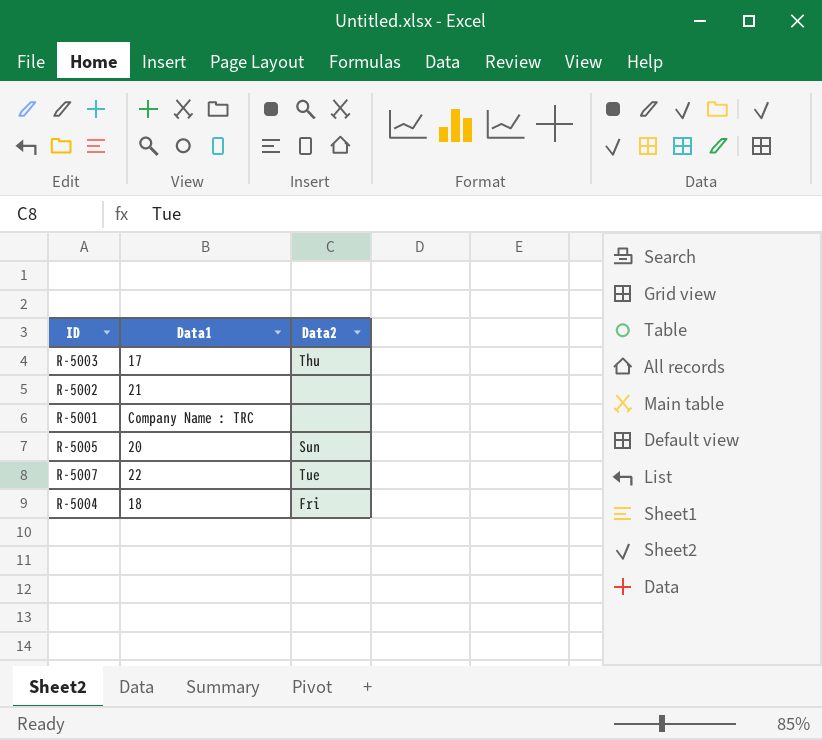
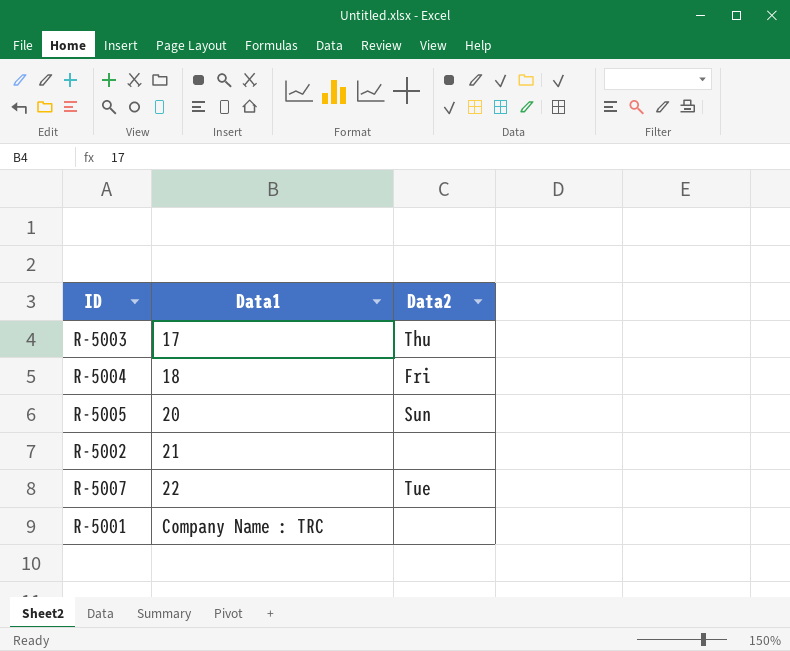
row order: none -> Data1 ascending

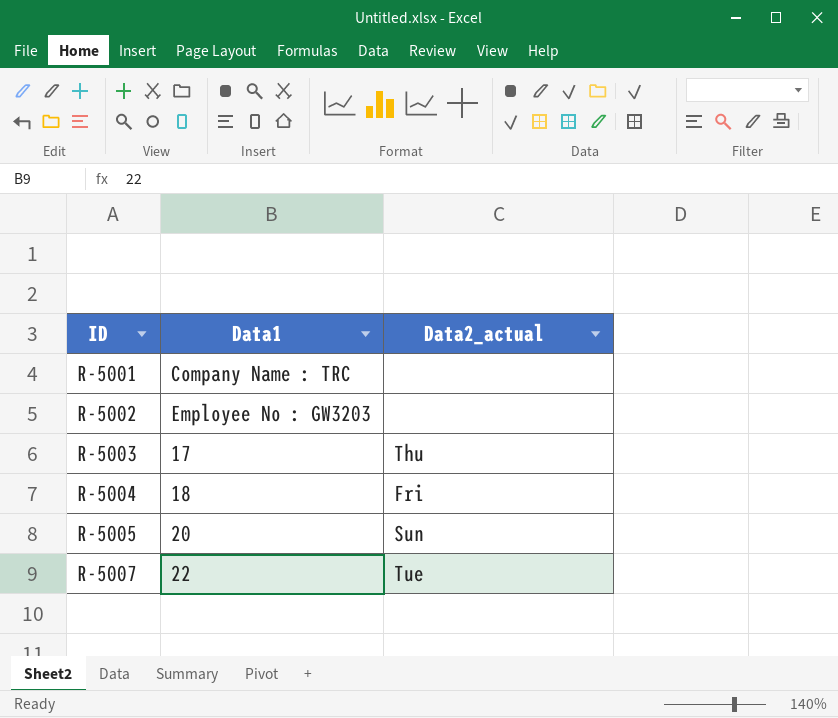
row order: Data1 ascending -> ID ascending
column name: Data2 -> Data2_actual
R-5002 | Data1: 21 -> Employee No : GW3203

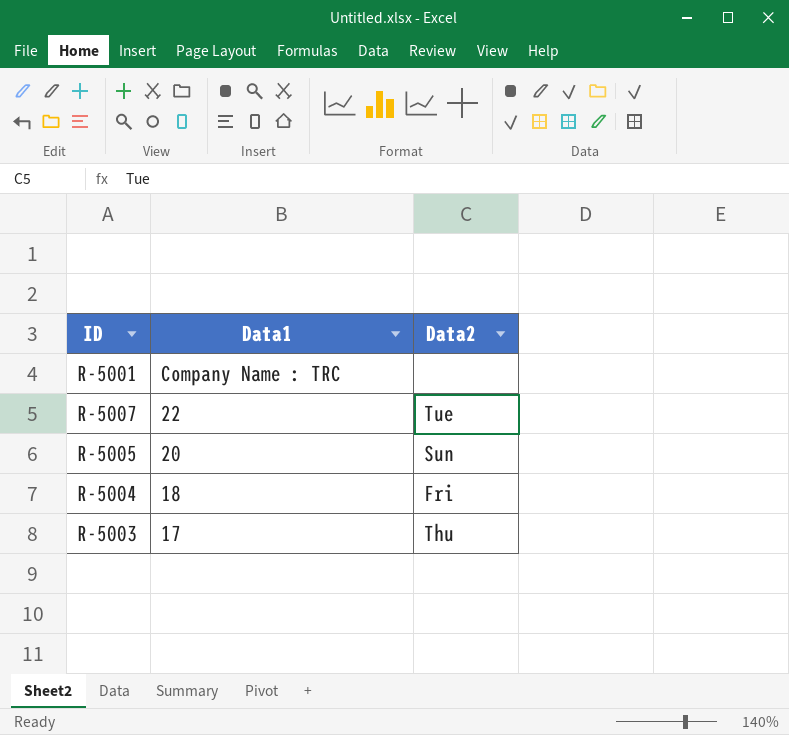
row order: ID ascending -> Data1 descending
column name: Data2_actual -> Data2
row R-5002: Employee No : GW3203 | none -> none

